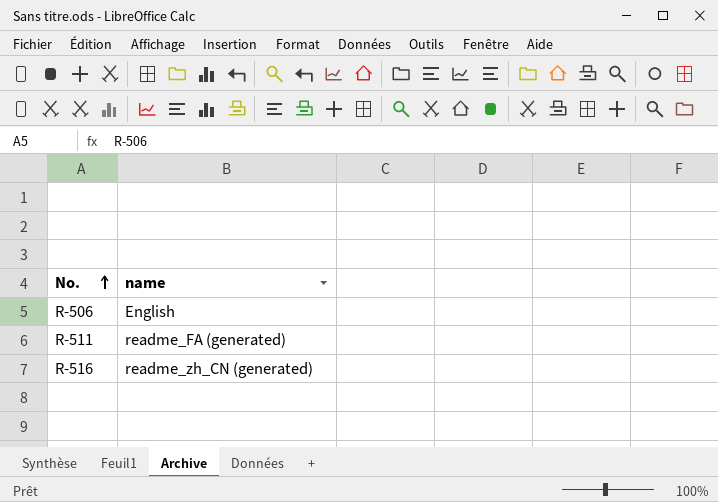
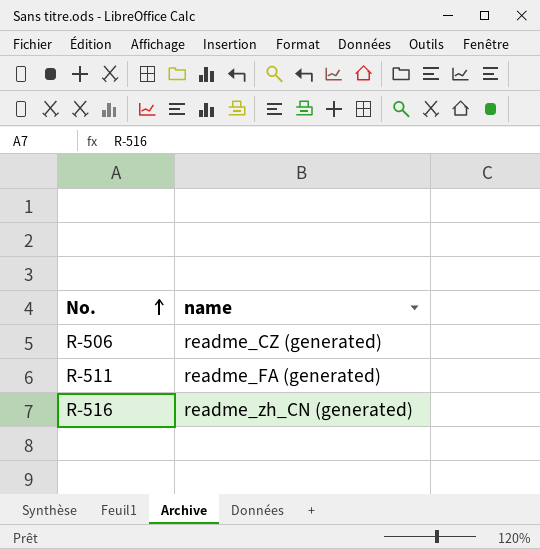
R-506 | name: English -> readme_CZ (generated)

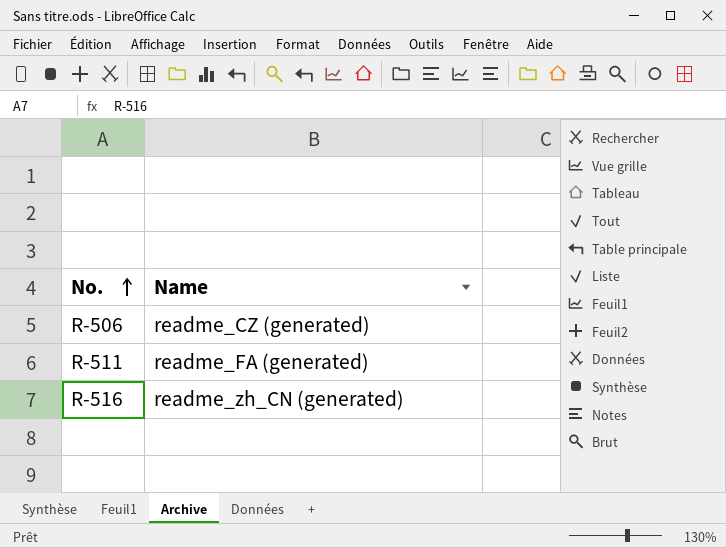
column name: name -> Name

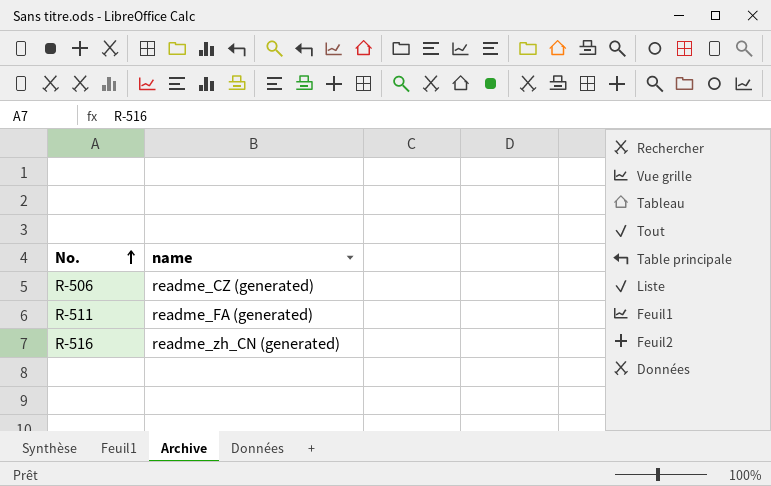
column name: Name -> name

